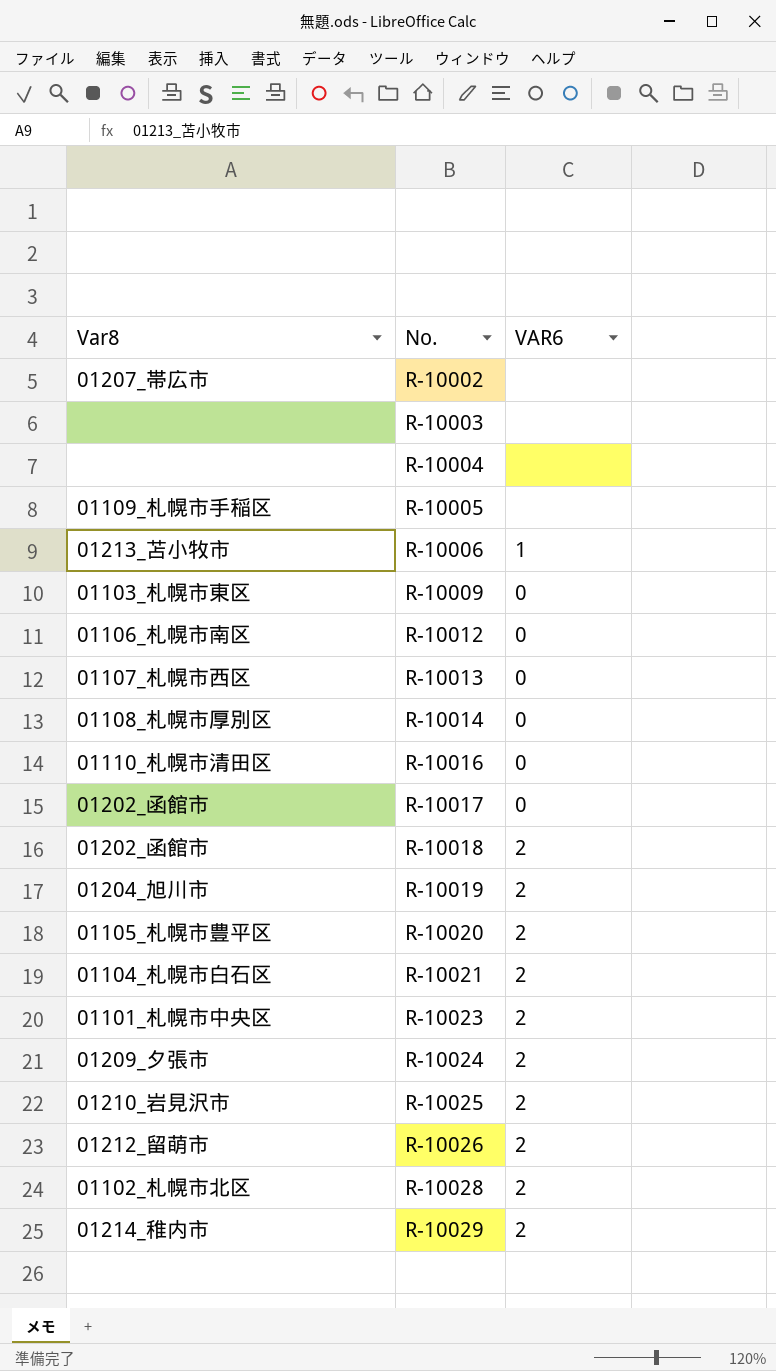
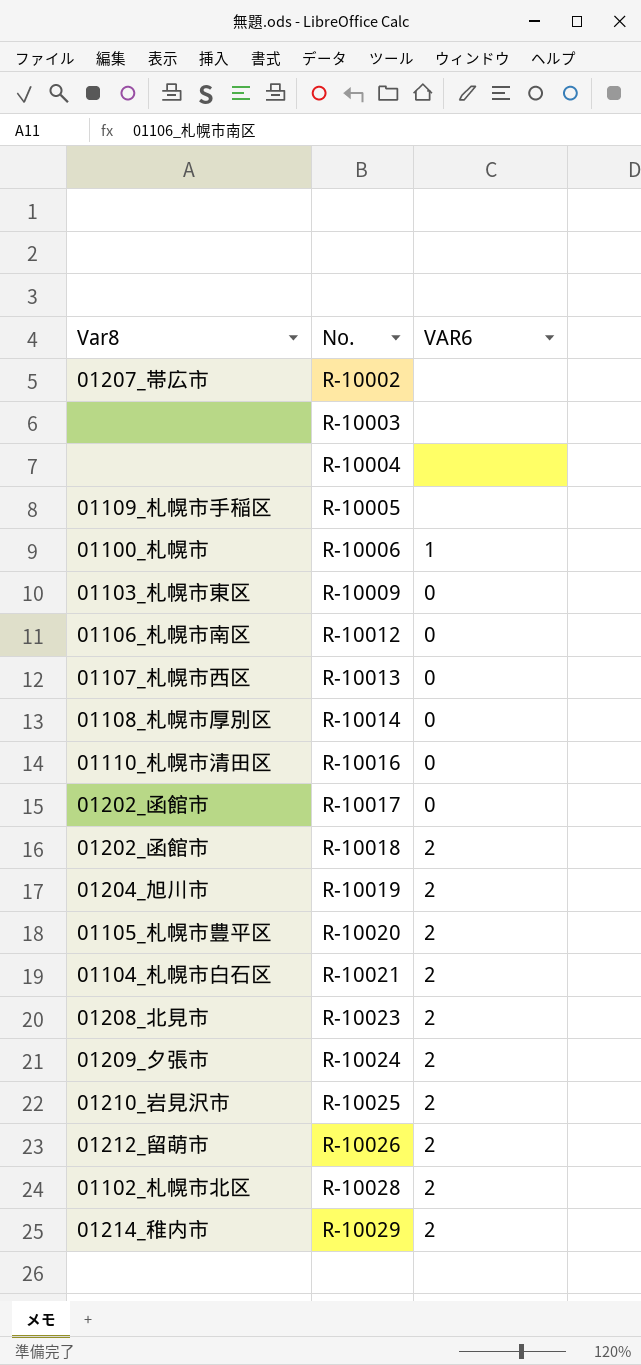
R-10006 | Var8: 01213_苫小牧市 -> 01100_札幌市
R-10023 | Var8: 01101_札幌市中央区 -> 01208_北見市

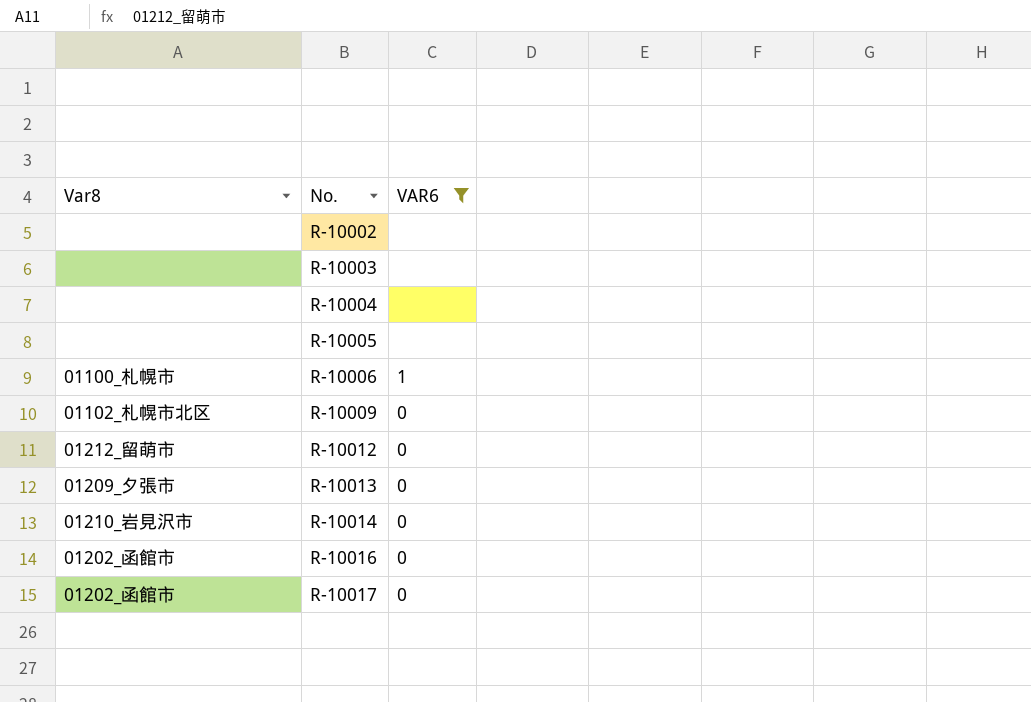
filter: none -> VAR6 != 2
R-10002 | Var8: 01207_帯広市 -> none
R-10005 | Var8: 01109_札幌市手稲区 -> none
R-10009 | Var8: 01103_札幌市東区 -> 01102_札幌市北区
R-10012 | Var8: 01106_札幌市南区 -> 01212_留萌市
R-10013 | Var8: 01107_札幌市西区 -> 01209_夕張市
R-10014 | Var8: 01108_札幌市厚別区 -> 01210_岩見沢市
R-10016 | Var8: 01110_札幌市清田区 -> 01202_函館市

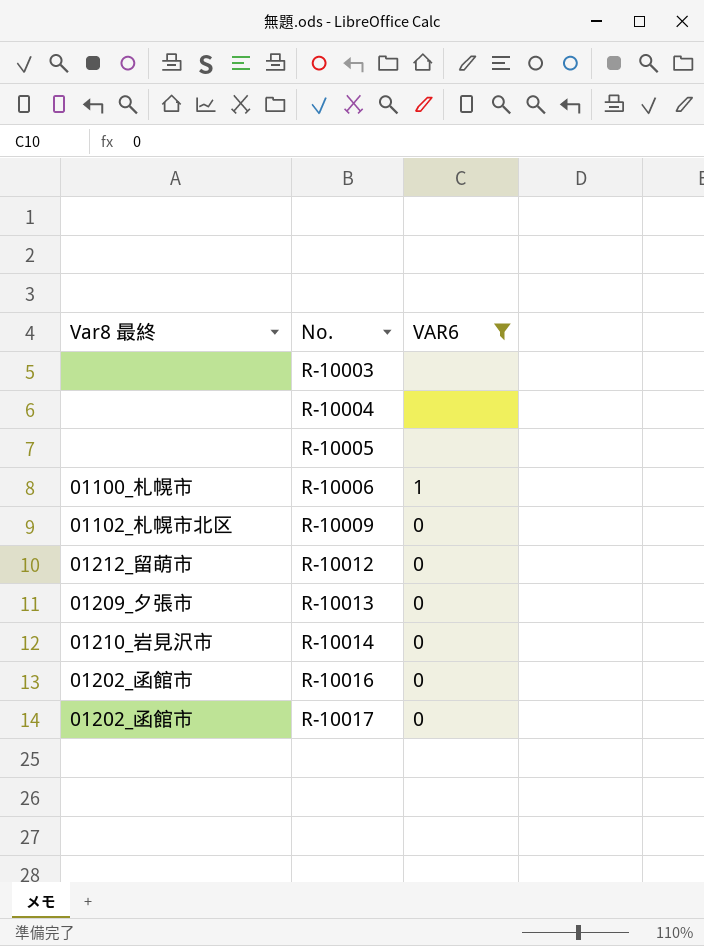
column name: Var8 -> Var8 最終
row R-10002: none | none -> none

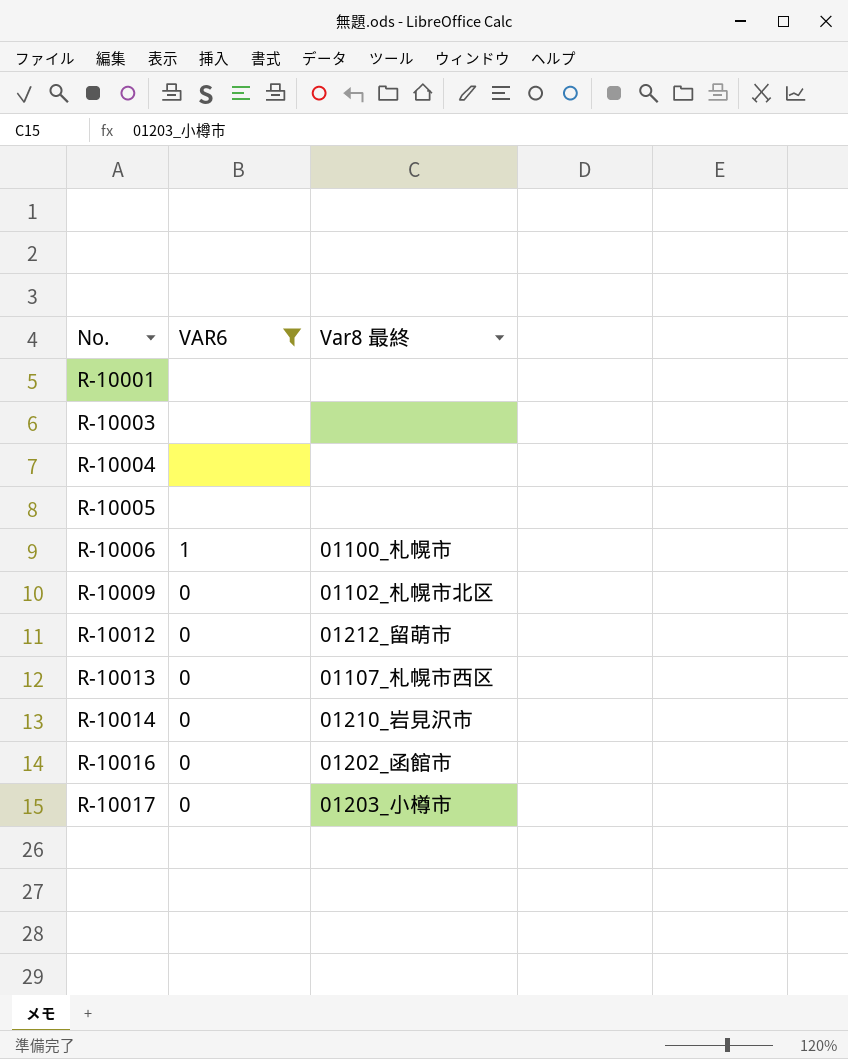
column Var8 最終 | position: 1 -> 3
row R-10001: none -> none | none
R-10013 | Var8 最終: 01209_夕張市 -> 01107_札幌市西区
R-10017 | Var8 最終: 01202_函館市 -> 01203_小樽市

